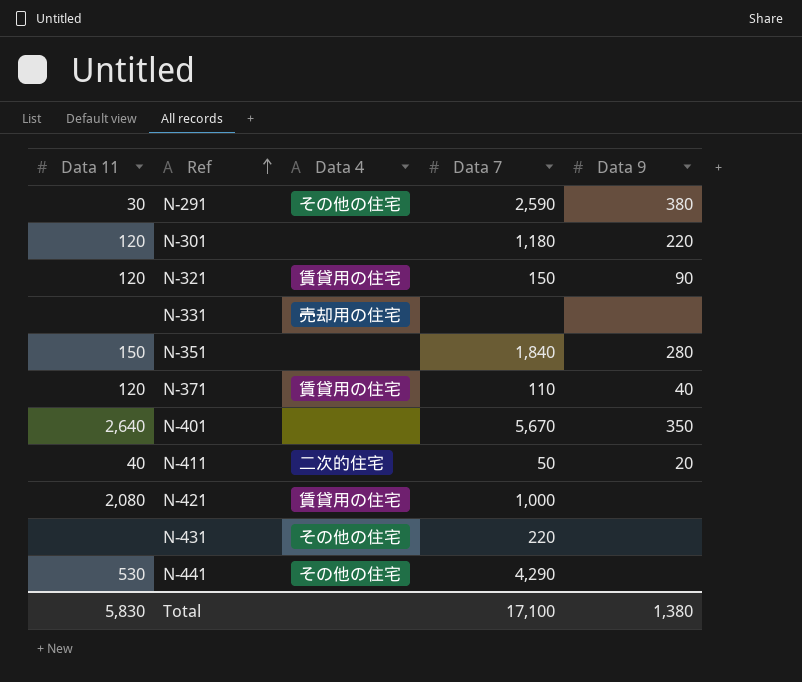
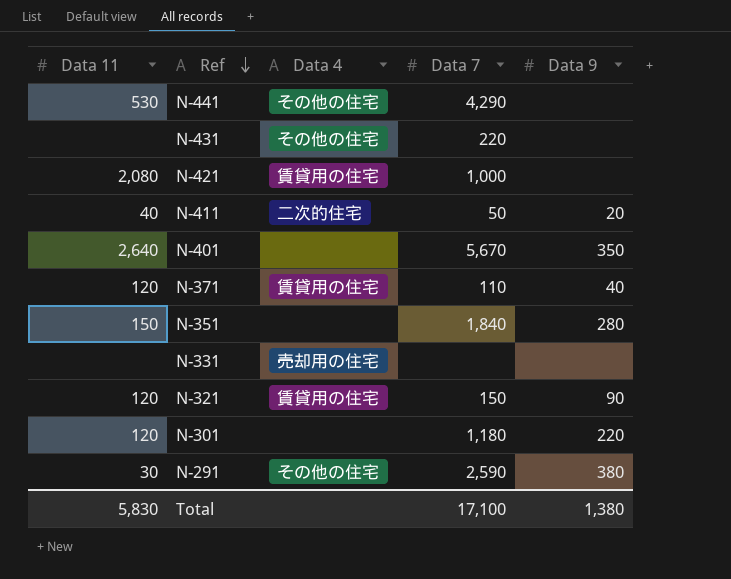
row order: Ref ascending -> Ref descending

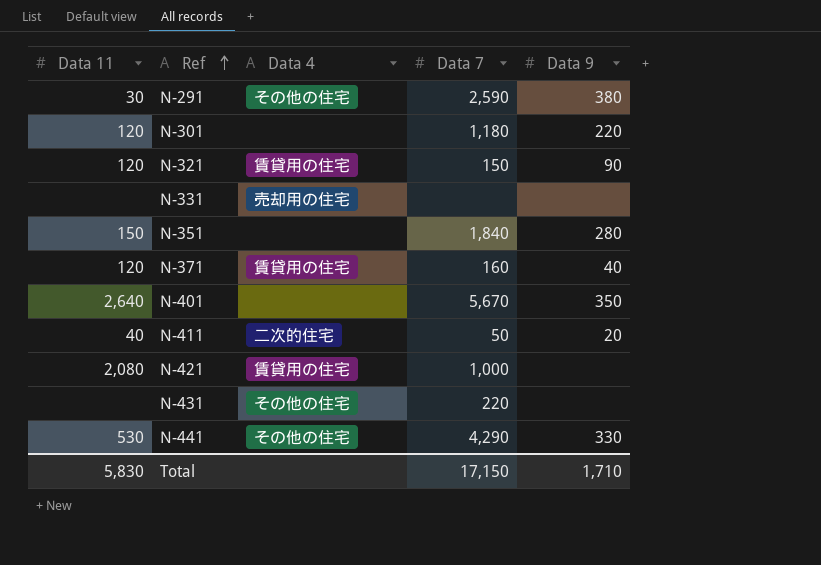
row order: Ref descending -> Ref ascending
N-371 | Data 7: 110 -> 160
N-441 | Data 9: none -> 330
Total | Data 7: 17,100 -> 17,150
Total | Data 9: 1,380 -> 1,710

